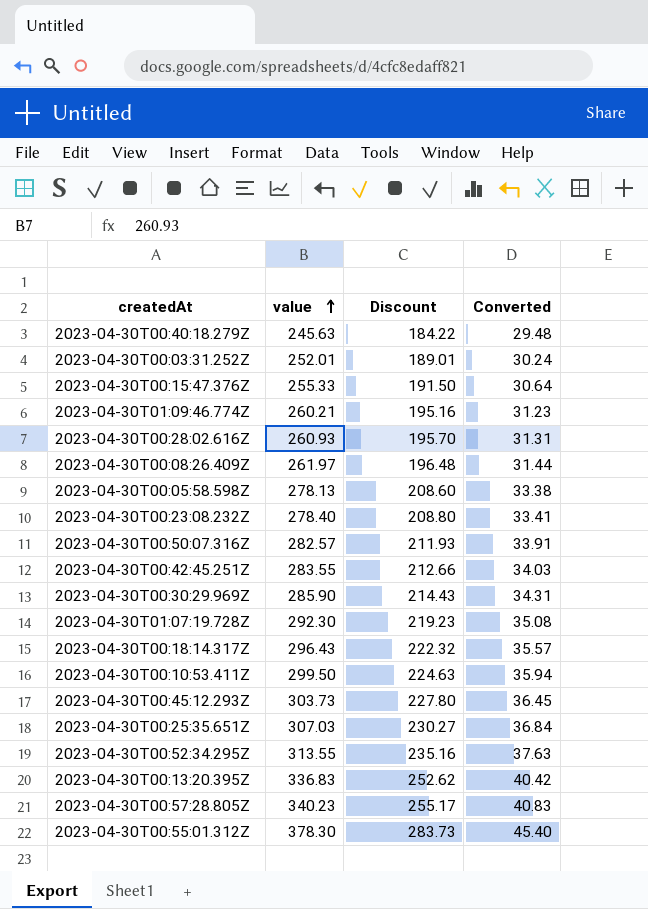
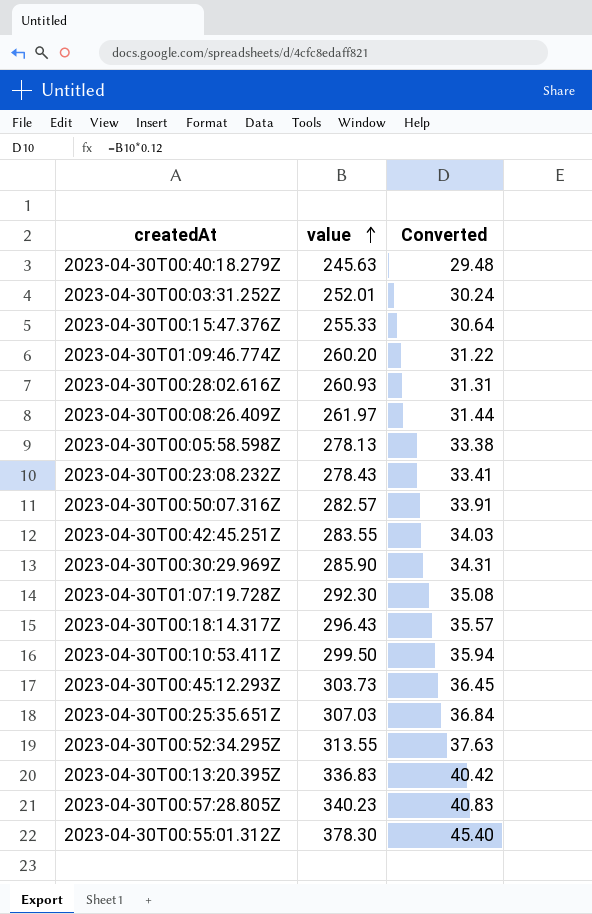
column Discount | formula: [value] * 0.75 -> none
2023-04-30T01:09:46.774Z | value: 260.21 -> 260.20
2023-04-30T01:09:46.774Z | Converted: 31.23 -> 31.22
2023-04-30T00:23:08.232Z | value: 278.40 -> 278.43

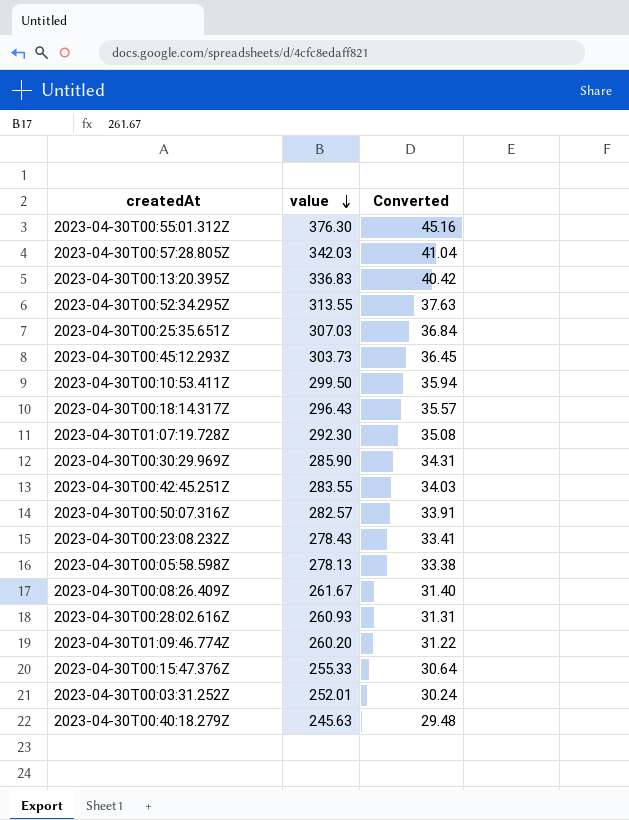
row order: value ascending -> value descending
2023-04-30T00:55:01.312Z | value: 378.30 -> 376.30
2023-04-30T00:55:01.312Z | Converted: 45.40 -> 45.16
2023-04-30T00:57:28.805Z | value: 340.23 -> 342.03
2023-04-30T00:57:28.805Z | Converted: 40.83 -> 41.04
2023-04-30T00:08:26.409Z | value: 261.97 -> 261.67
2023-04-30T00:08:26.409Z | Converted: 31.44 -> 31.40

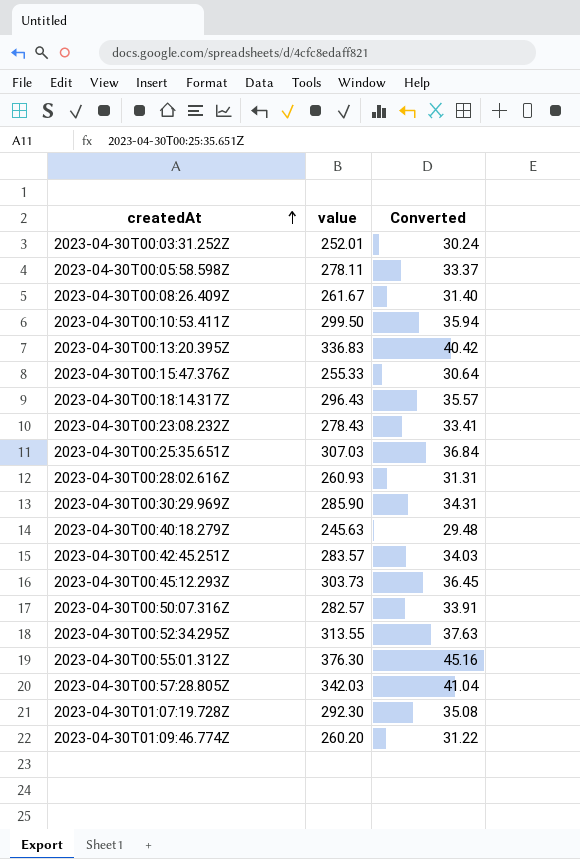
row order: value descending -> createdAt ascending
2023-04-30T00:05:58.598Z | value: 278.13 -> 278.11
2023-04-30T00:05:58.598Z | Converted: 33.38 -> 33.37
2023-04-30T00:42:45.251Z | value: 283.55 -> 283.57

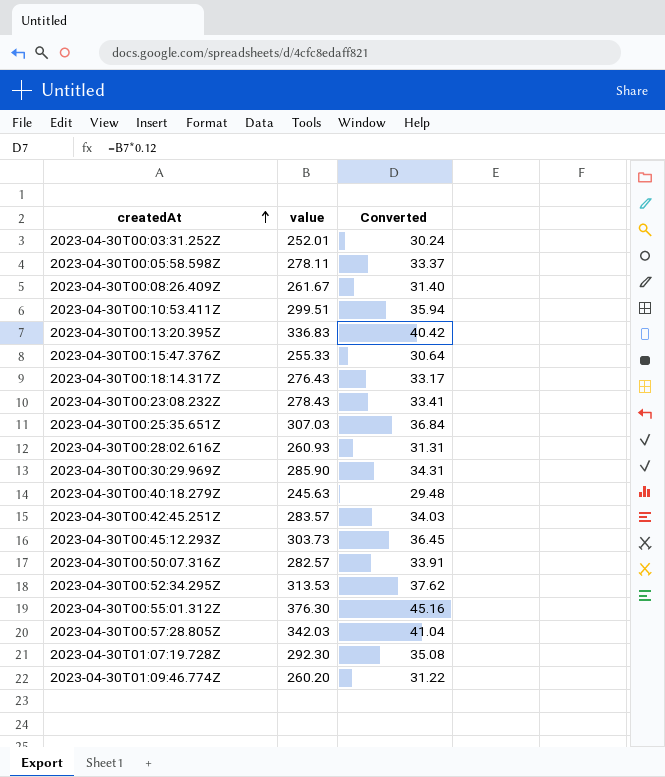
2023-04-30T00:10:53.411Z | value: 299.50 -> 299.51
2023-04-30T00:18:14.317Z | value: 296.43 -> 276.43
2023-04-30T00:18:14.317Z | Converted: 35.57 -> 33.17
2023-04-30T00:52:34.295Z | value: 313.55 -> 313.53
2023-04-30T00:52:34.295Z | Converted: 37.63 -> 37.62

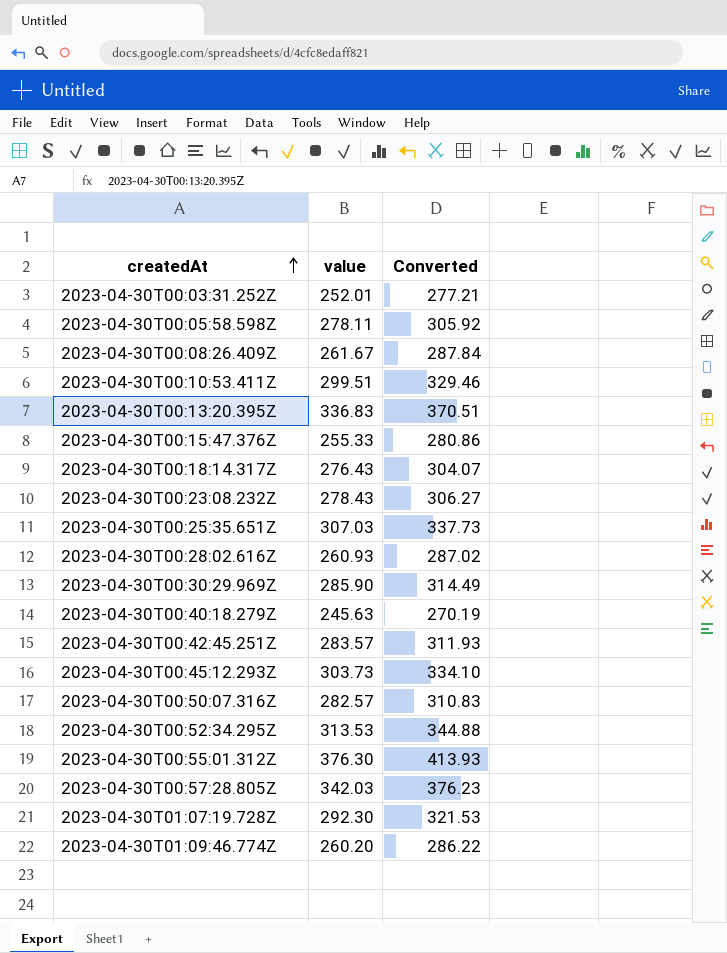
column Converted | formula: [value] * 0.12 -> [value] * 1.1

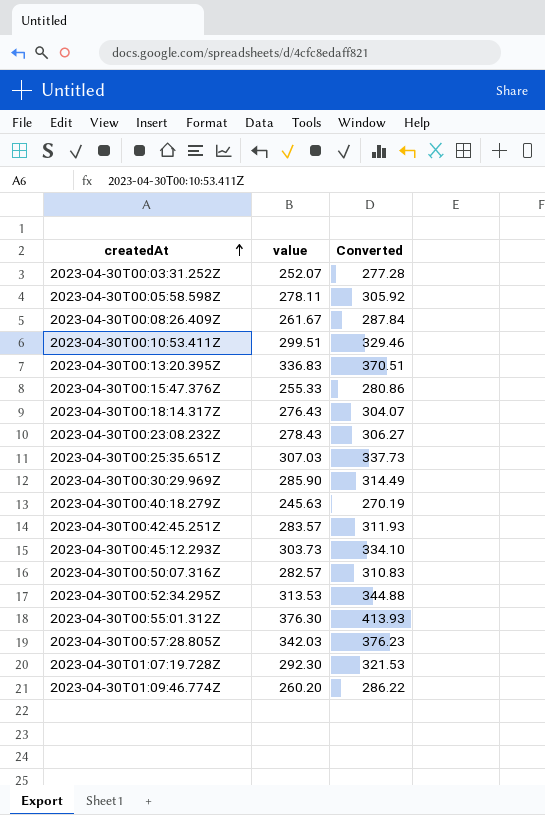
row 2023-04-30T00:28:02.616Z: 260.93 | 287.02 -> none
2023-04-30T00:03:31.252Z | value: 252.01 -> 252.07
2023-04-30T00:03:31.252Z | Converted: 277.21 -> 277.28

